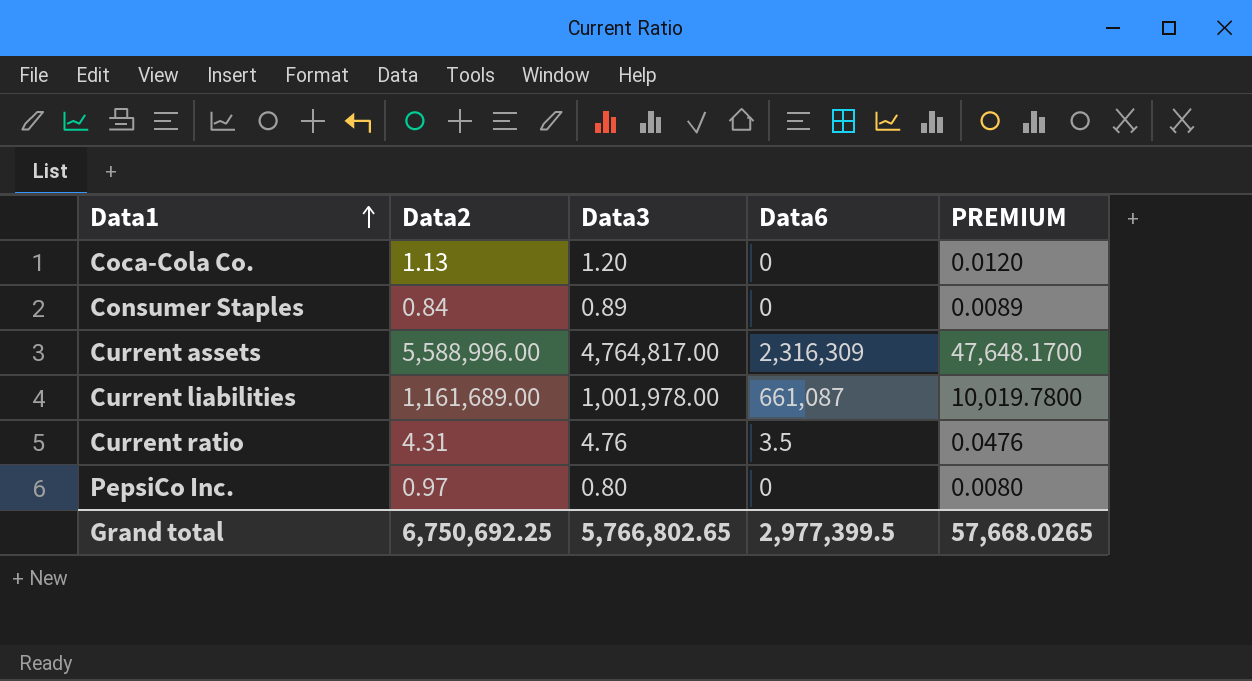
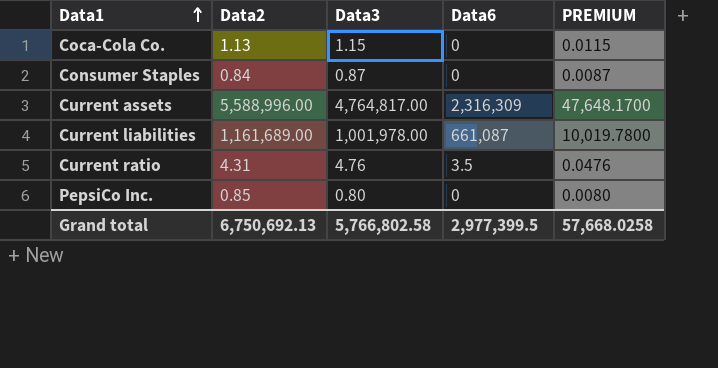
Coca-Cola Co. | Data3: 1.20 -> 1.15
Coca-Cola Co. | PREMIUM: 0.0120 -> 0.0115
Consumer Staples | Data3: 0.89 -> 0.87
Consumer Staples | PREMIUM: 0.0089 -> 0.0087
PepsiCo Inc. | Data2: 0.97 -> 0.85
Grand total | Data2: 6,750,692.25 -> 6,750,692.13
Grand total | Data3: 5,766,802.65 -> 5,766,802.58
Grand total | PREMIUM: 57,668.0265 -> 57,668.0258

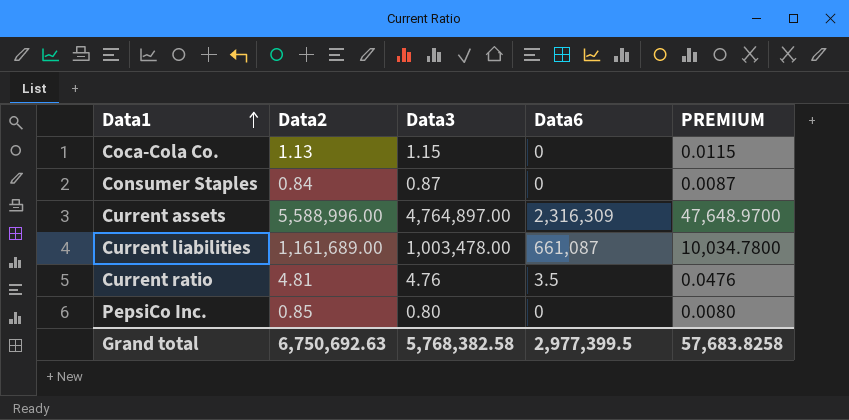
Current assets | Data3: 4,764,817.00 -> 4,764,897.00
Current assets | PREMIUM: 47,648.1700 -> 47,648.9700
Current liabilities | Data3: 1,001,978.00 -> 1,003,478.00
Current liabilities | PREMIUM: 10,019.7800 -> 10,034.7800
Current ratio | Data2: 4.31 -> 4.81
Grand total | Data2: 6,750,692.13 -> 6,750,692.63
Grand total | Data3: 5,766,802.58 -> 5,768,382.58
Grand total | PREMIUM: 57,668.0258 -> 57,683.8258

